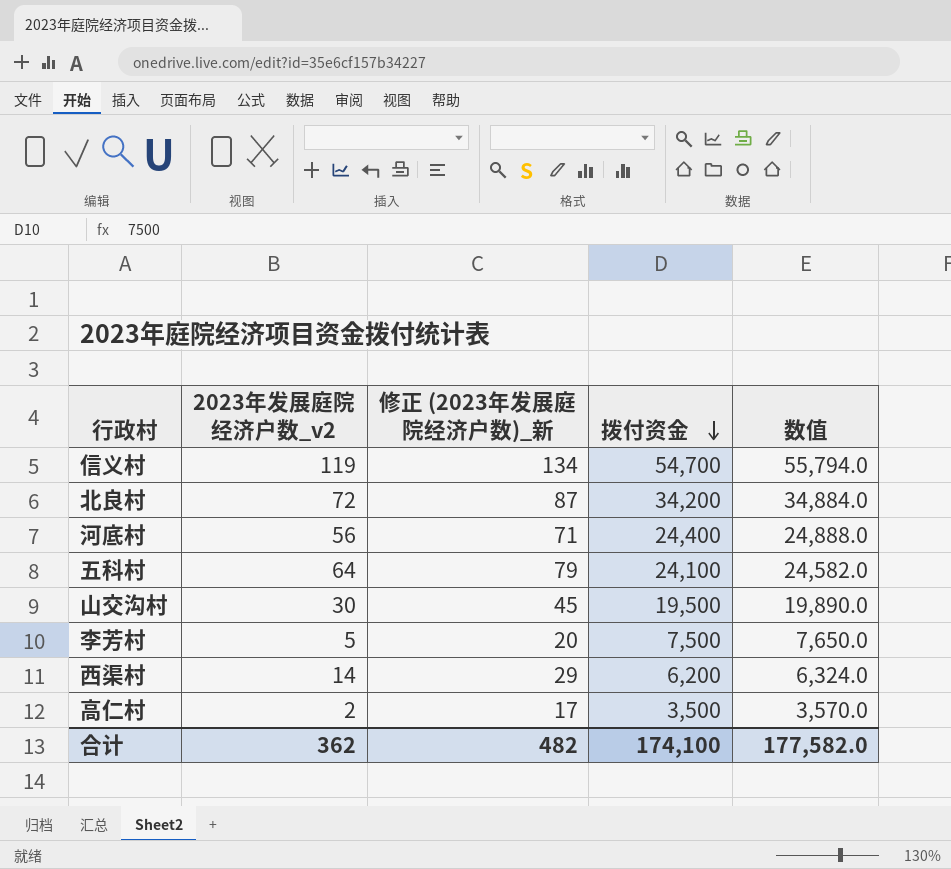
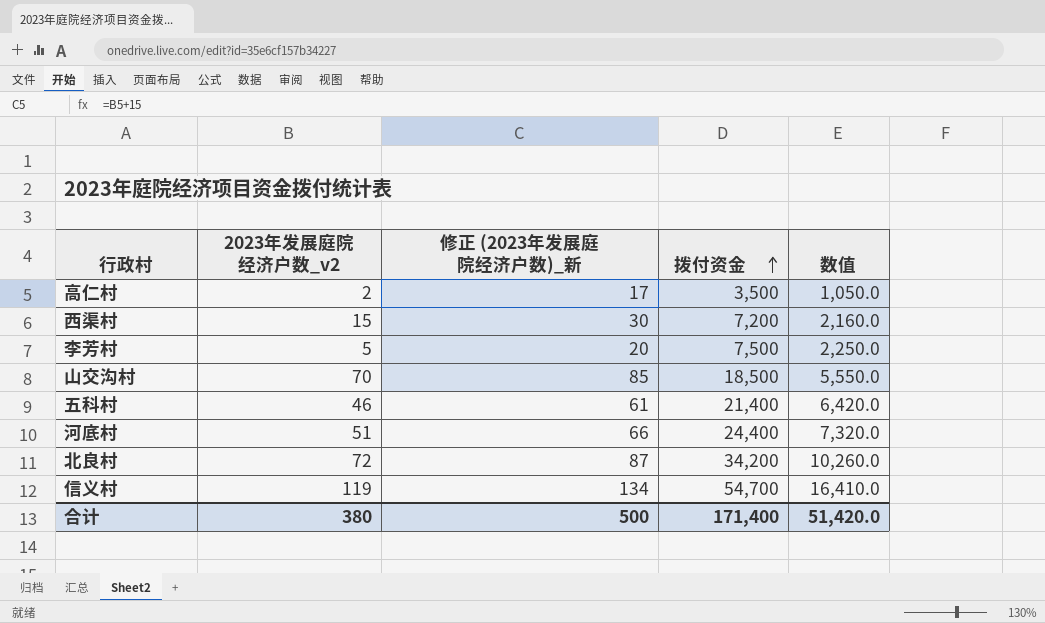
row order: 拨付资金 descending -> 拨付资金 ascending
column 数值 | formula: [拨付资金] * 1.02 -> [拨付资金] * 0.3
西渠村 | 2023年发展庭院经济户数_v2: 14 -> 15
西渠村 | 修正 (2023年发展庭院经济户数)_新: 29 -> 30
西渠村 | 拨付资金: 6,200 -> 7,200
山交沟村 | 2023年发展庭院经济户数_v2: 30 -> 70
山交沟村 | 修正 (2023年发展庭院经济户数)_新: 45 -> 85
山交沟村 | 拨付资金: 19,500 -> 18,500
五科村 | 2023年发展庭院经济户数_v2: 64 -> 46
五科村 | 修正 (2023年发展庭院经济户数)_新: 79 -> 61
五科村 | 拨付资金: 24,100 -> 21,400
河底村 | 2023年发展庭院经济户数_v2: 56 -> 51
河底村 | 修正 (2023年发展庭院经济户数)_新: 71 -> 66
合计 | 2023年发展庭院经济户数_v2: 362 -> 380
合计 | 修正 (2023年发展庭院经济户数)_新: 482 -> 500
合计 | 拨付资金: 174,100 -> 171,400
合计 | 数值: 177,582.0 -> 51,420.0

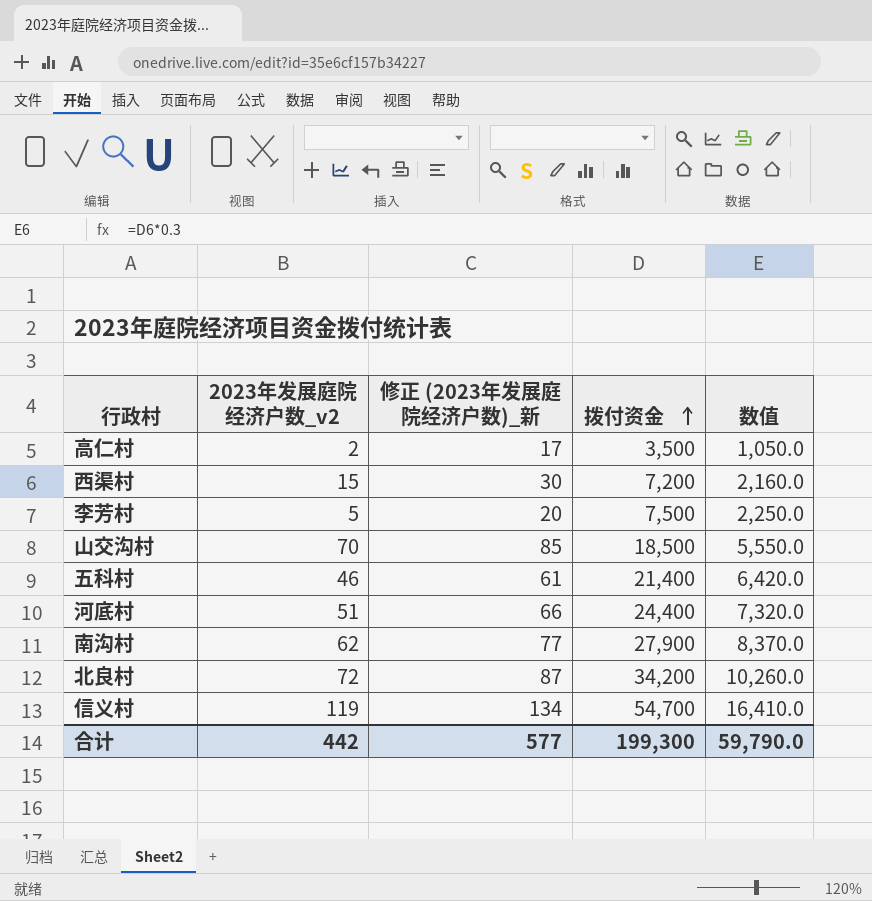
row 南沟村: none -> 62 | 77 | 27,900 | 8,370.0
合计 | 2023年发展庭院经济户数_v2: 380 -> 442
合计 | 修正 (2023年发展庭院经济户数)_新: 500 -> 577
合计 | 拨付资金: 171,400 -> 199,300
合计 | 数值: 51,420.0 -> 59,790.0

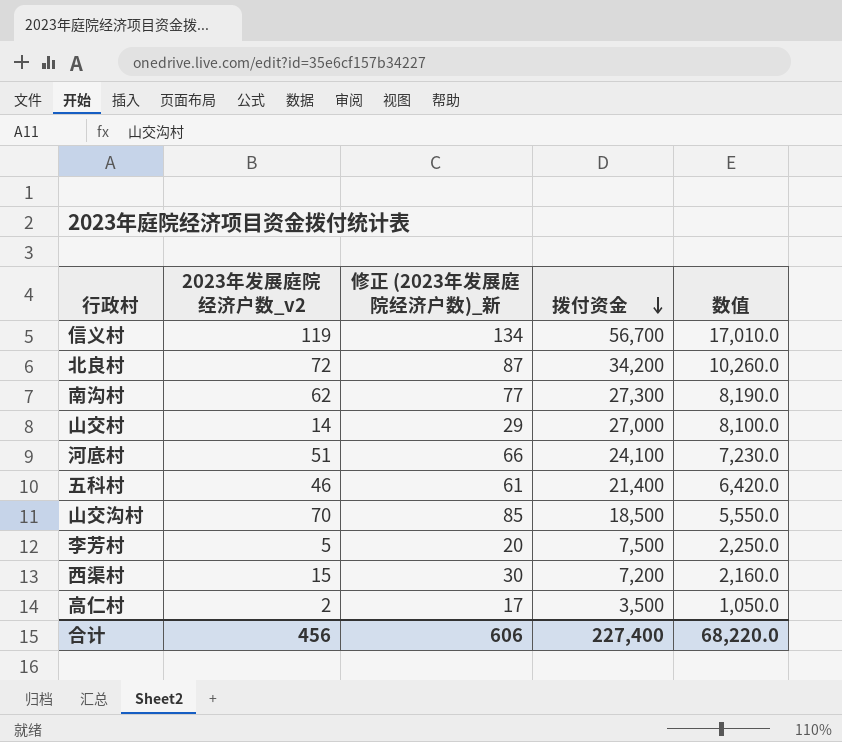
row order: 拨付资金 ascending -> 拨付资金 descending
信义村 | 拨付资金: 54,700 -> 56,700
信义村 | 数值: 16,410.0 -> 17,010.0
南沟村 | 拨付资金: 27,900 -> 27,300
南沟村 | 数值: 8,370.0 -> 8,190.0
row 山交村: none -> 14 | 29 | 27,000 | 8,100.0
河底村 | 拨付资金: 24,400 -> 24,100
河底村 | 数值: 7,320.0 -> 7,230.0
合计 | 2023年发展庭院经济户数_v2: 442 -> 456
合计 | 修正 (2023年发展庭院经济户数)_新: 577 -> 606
合计 | 拨付资金: 199,300 -> 227,400
合计 | 数值: 59,790.0 -> 68,220.0

